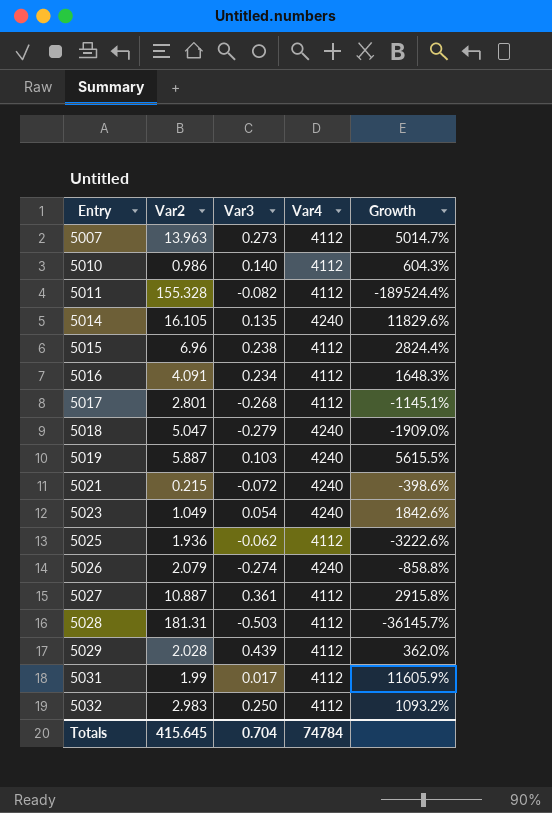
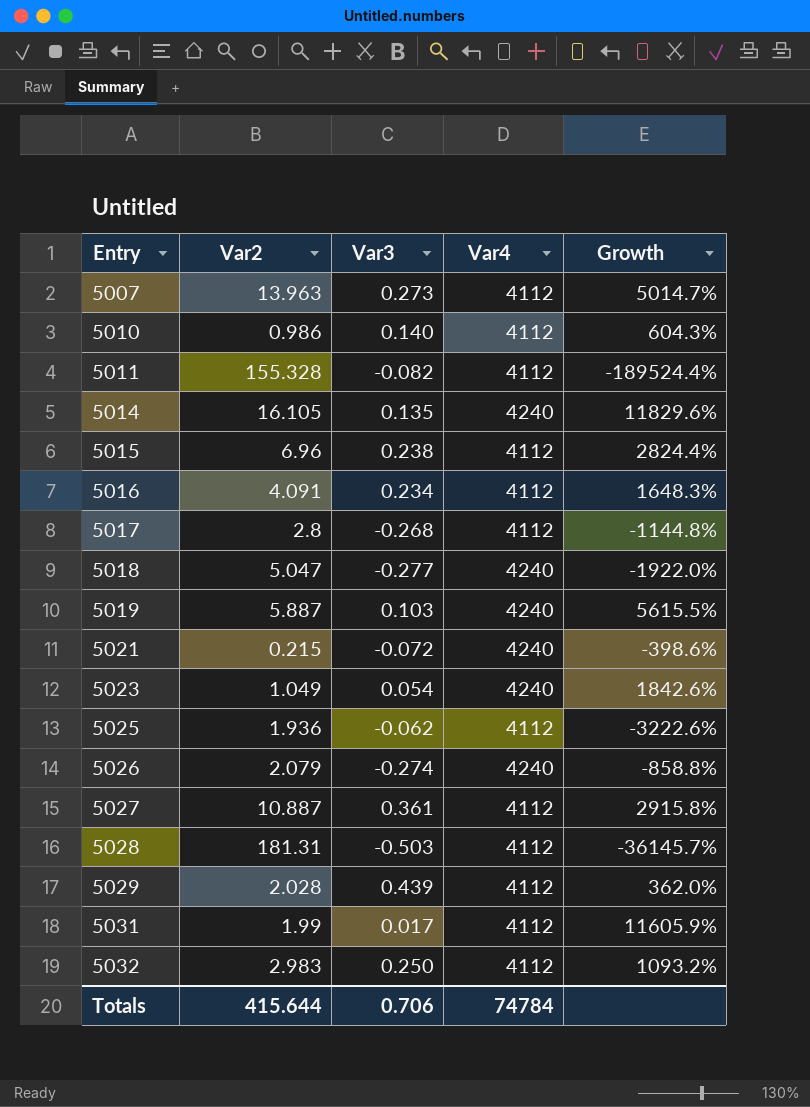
5017 | Var2: 2.801 -> 2.8
5017 | Growth: -1145.1% -> -1144.8%
5018 | Var3: -0.279 -> -0.277
5018 | Growth: -1909.0% -> -1922.0%
Totals | Var2: 415.645 -> 415.644
Totals | Var3: 0.704 -> 0.706

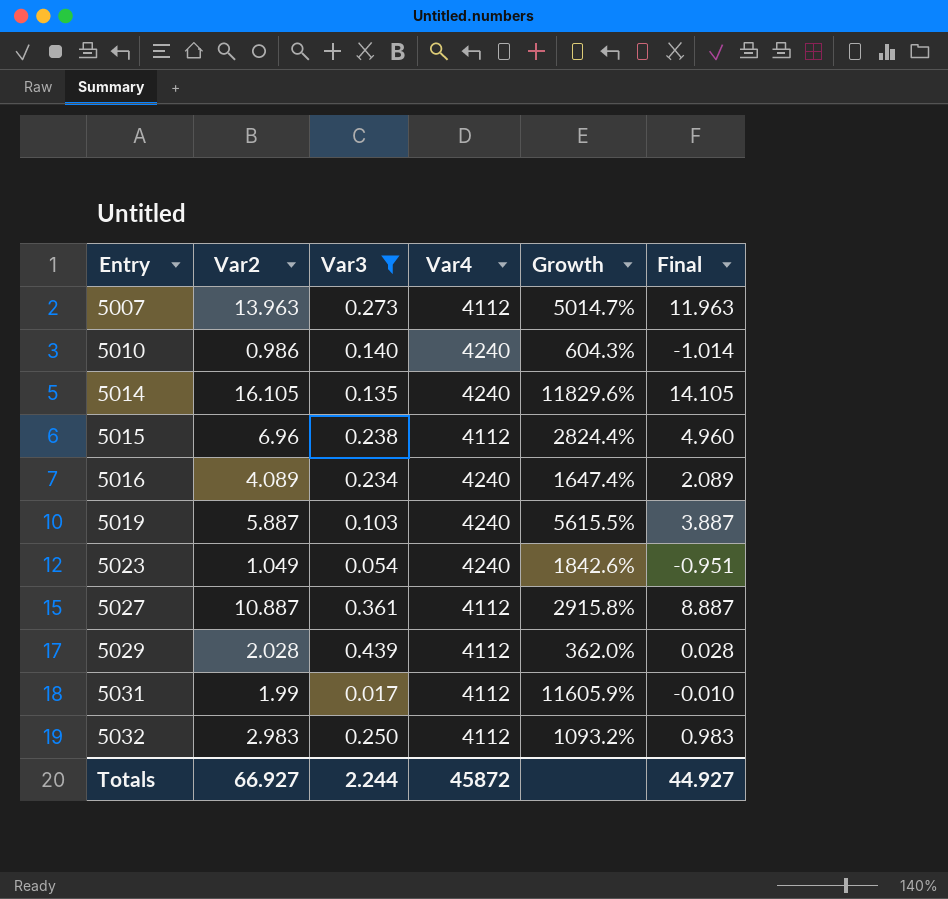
filter: none -> Var3 >= 0.017
column Final | formula: none -> [Var2] - 2
5010 | Var4: 4112 -> 4240
5016 | Var2: 4.091 -> 4.089
5016 | Var4: 4112 -> 4240
5016 | Growth: 1648.3% -> 1647.4%
Totals | Var2: 415.644 -> 66.927
Totals | Var3: 0.706 -> 2.244
Totals | Var4: 74784 -> 45872

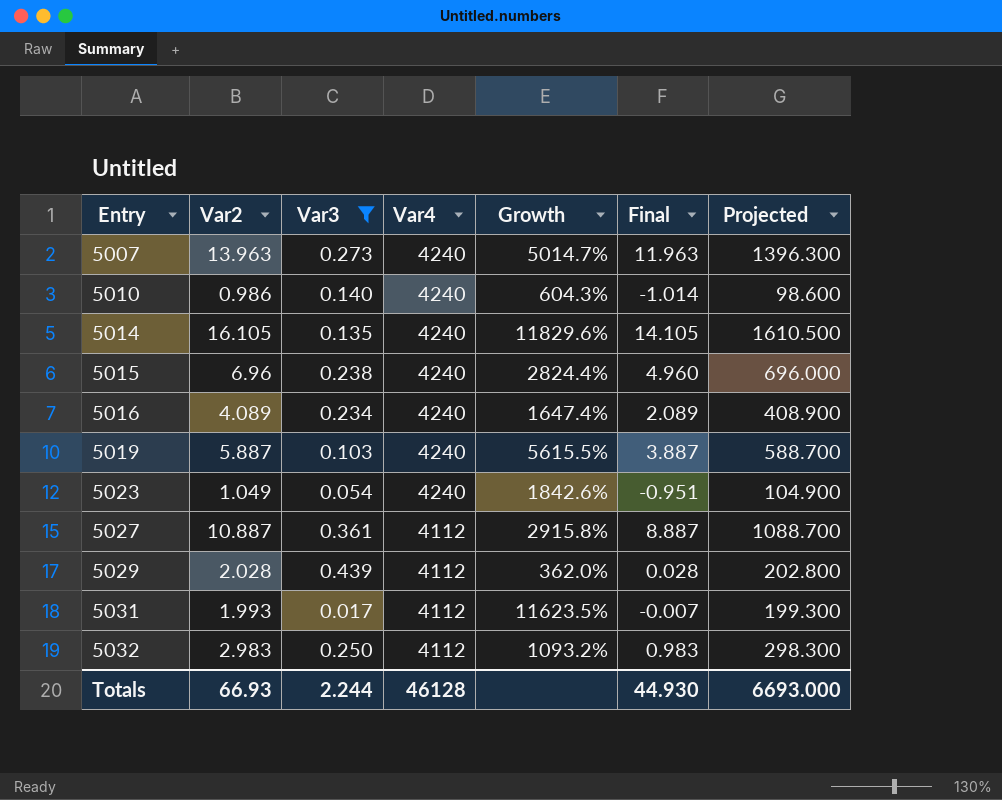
column Projected | formula: none -> [Var2] * 100
5007 | Var4: 4112 -> 4240
5015 | Var4: 4112 -> 4240
5031 | Var2: 1.99 -> 1.993
5031 | Growth: 11605.9% -> 11623.5%
5031 | Final: -0.010 -> -0.007
Totals | Var2: 66.927 -> 66.93
Totals | Var4: 45872 -> 46128
Totals | Final: 44.927 -> 44.930

